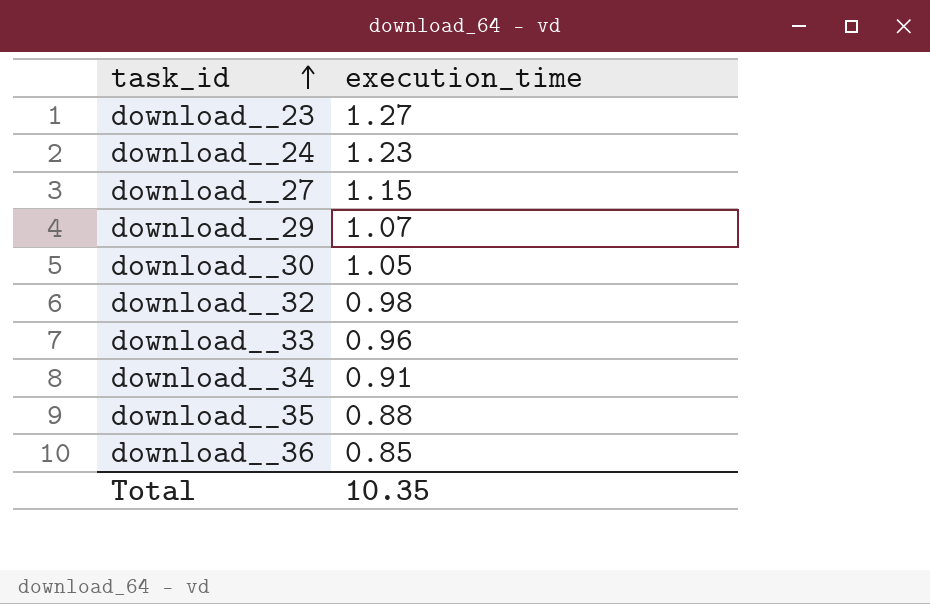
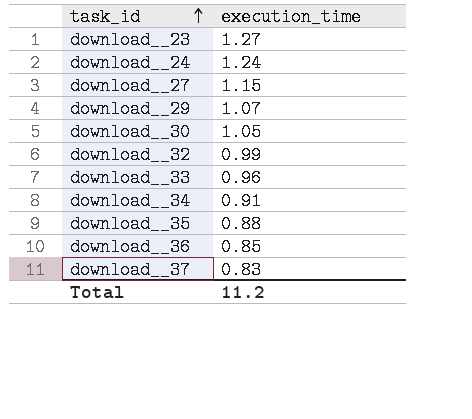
download__24 | execution_time: 1.23 -> 1.24
download__32 | execution_time: 0.98 -> 0.99
row download__37: none -> 0.83
Total | execution_time: 10.35 -> 11.2

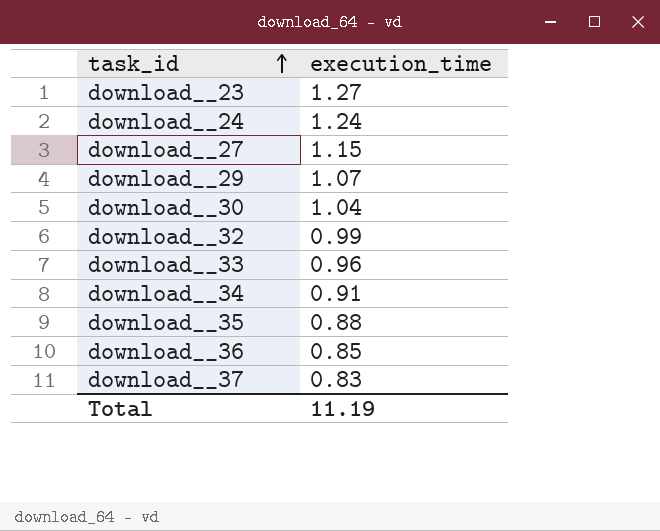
download__30 | execution_time: 1.05 -> 1.04
Total | execution_time: 11.2 -> 11.19

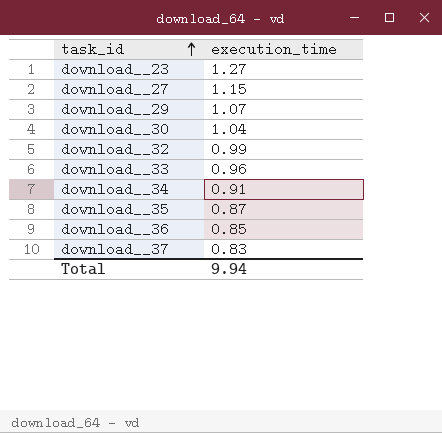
row download__24: 1.24 -> none
download__35 | execution_time: 0.88 -> 0.87
Total | execution_time: 11.19 -> 9.94

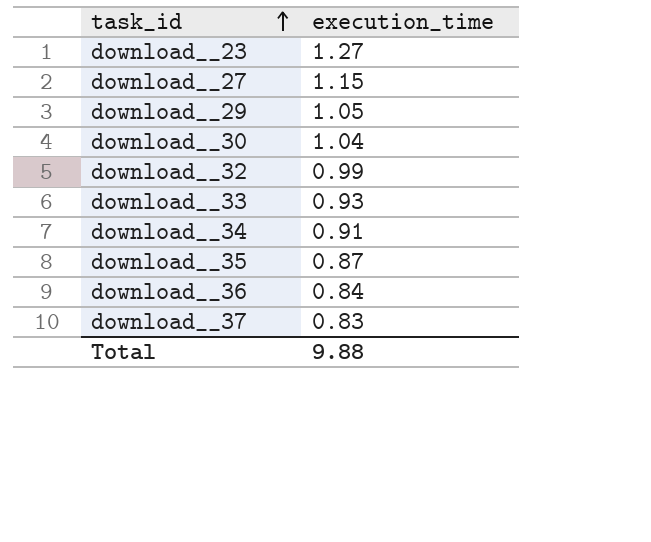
download__29 | execution_time: 1.07 -> 1.05
download__33 | execution_time: 0.96 -> 0.93
download__36 | execution_time: 0.85 -> 0.84
Total | execution_time: 9.94 -> 9.88

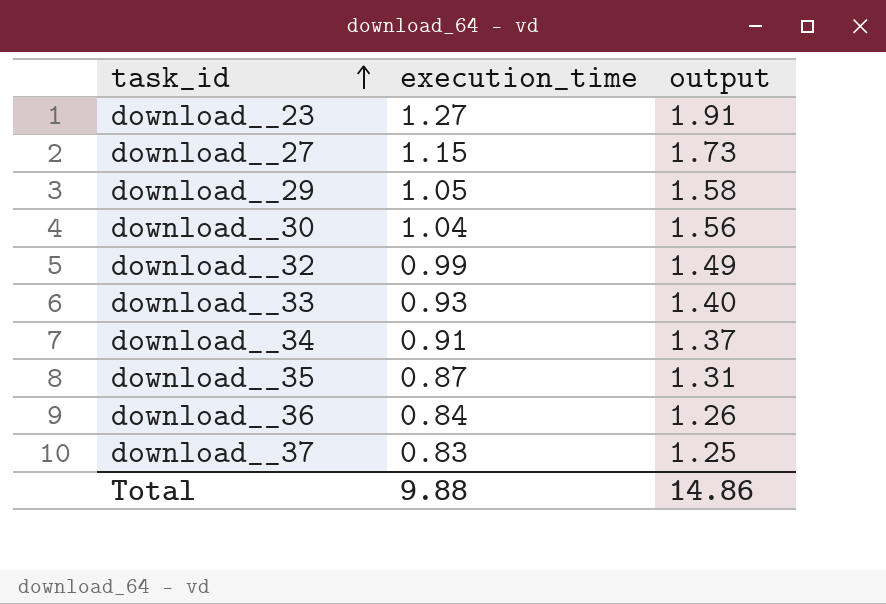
column output | formula: none -> [execution_time] * 1.5

